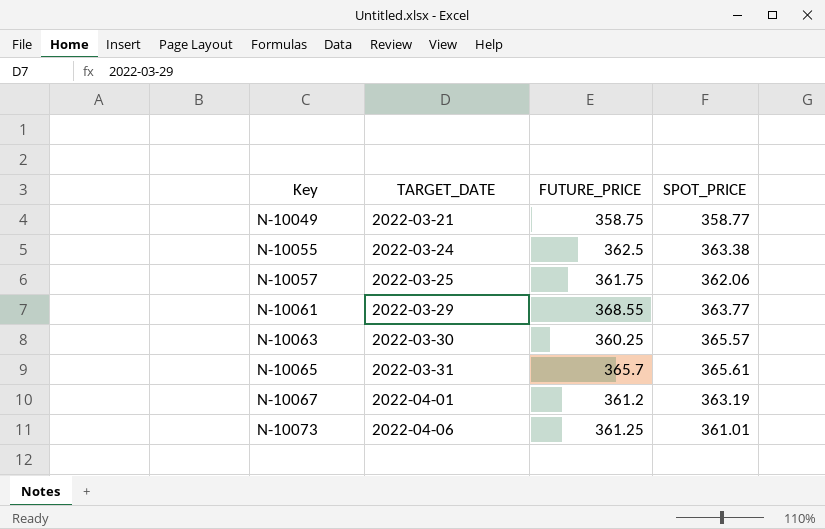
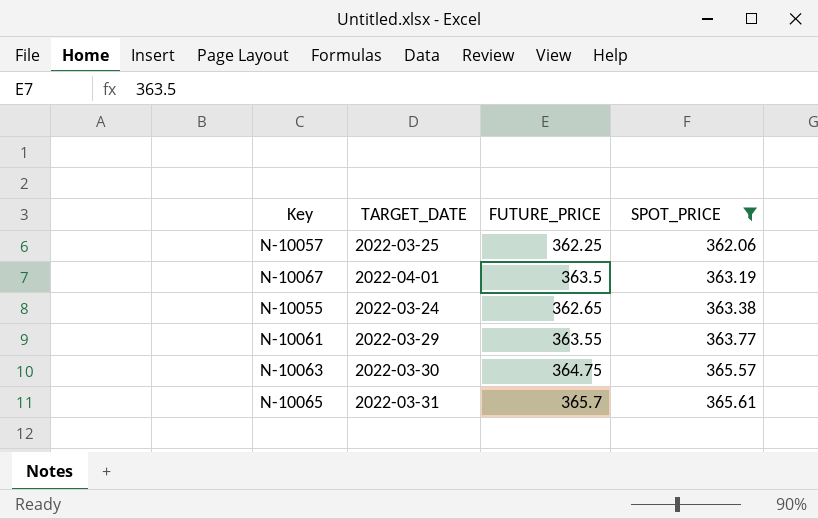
filter: none -> SPOT_PRICE >= 362.06
row order: Key ascending -> SPOT_PRICE ascending
N-10057 | FUTURE_PRICE: 361.75 -> 362.25
N-10067 | FUTURE_PRICE: 361.2 -> 363.5
N-10055 | FUTURE_PRICE: 362.5 -> 362.65
N-10061 | FUTURE_PRICE: 368.55 -> 363.55
N-10063 | FUTURE_PRICE: 360.25 -> 364.75

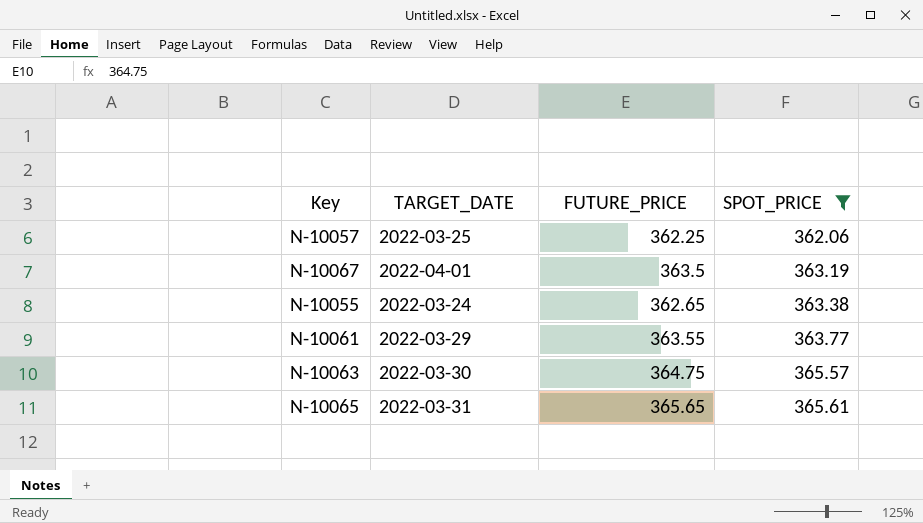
N-10065 | FUTURE_PRICE: 365.7 -> 365.65

